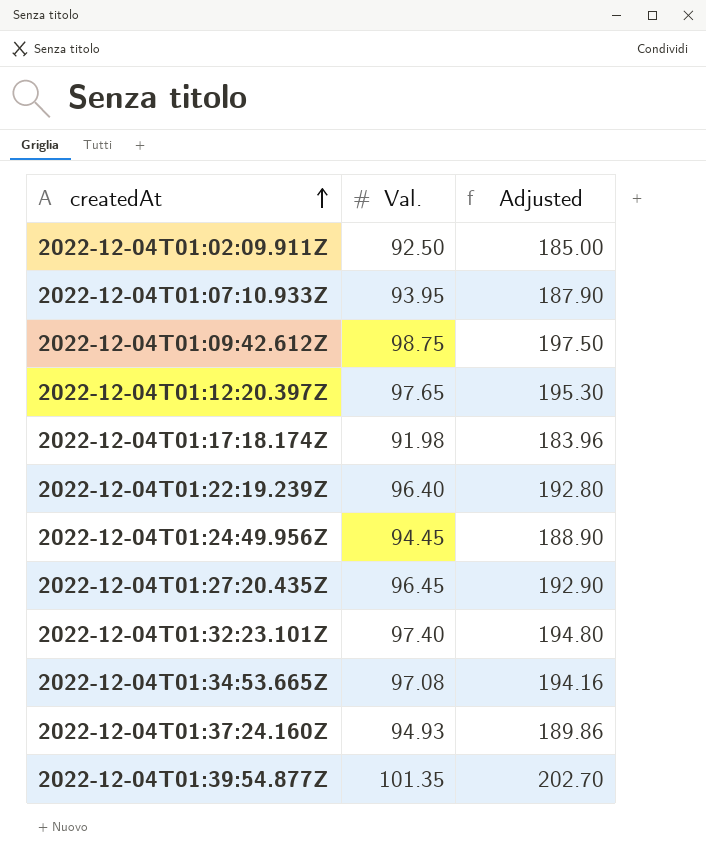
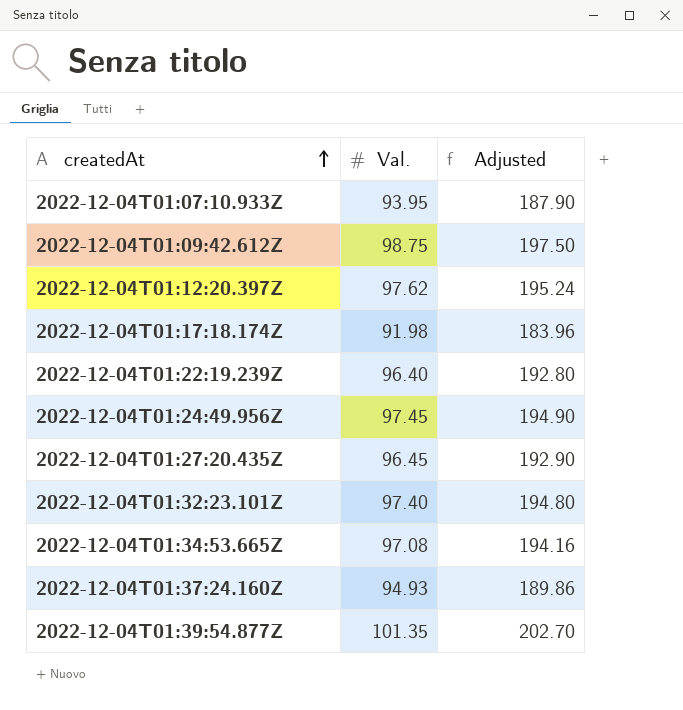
row 2022-12-04T01:02:09.911Z: 92.50 | 185.00 -> none
2022-12-04T01:12:20.397Z | Val.: 97.65 -> 97.62
2022-12-04T01:12:20.397Z | Adjusted: 195.30 -> 195.24
2022-12-04T01:24:49.956Z | Val.: 94.45 -> 97.45
2022-12-04T01:24:49.956Z | Adjusted: 188.90 -> 194.90

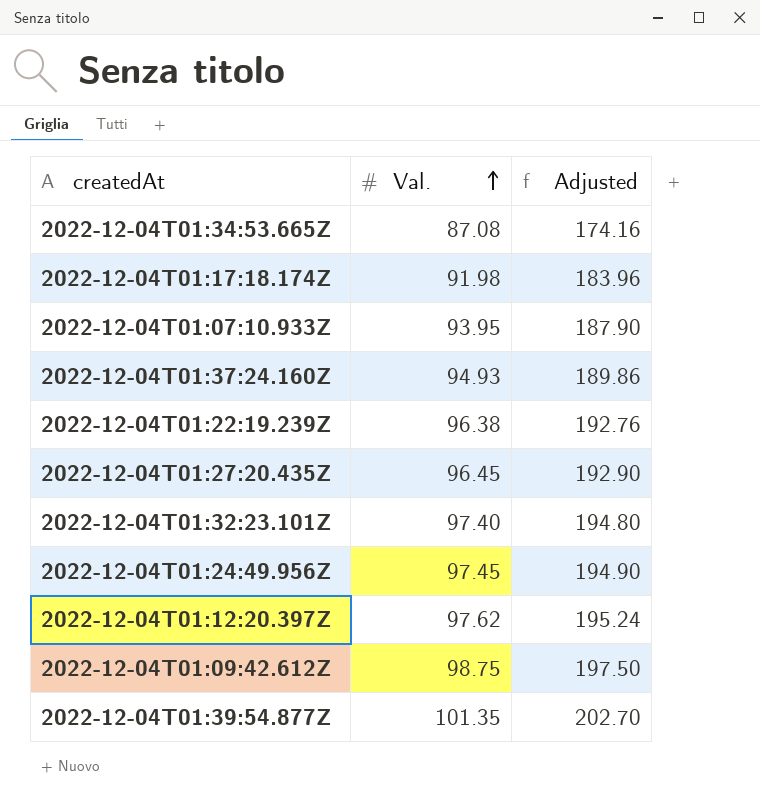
row order: createdAt ascending -> Val. ascending
2022-12-04T01:34:53.665Z | Val.: 97.08 -> 87.08
2022-12-04T01:34:53.665Z | Adjusted: 194.16 -> 174.16
2022-12-04T01:22:19.239Z | Val.: 96.40 -> 96.38
2022-12-04T01:22:19.239Z | Adjusted: 192.80 -> 192.76

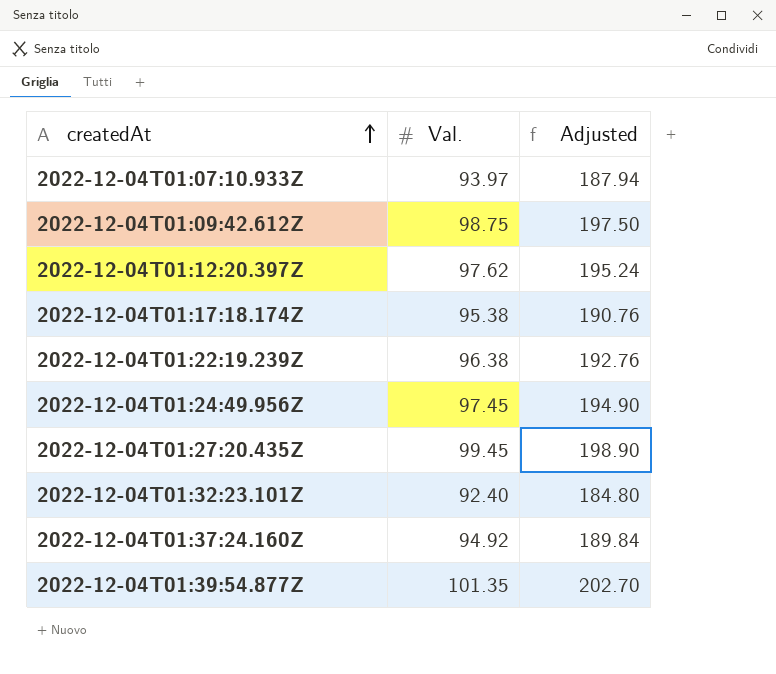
row order: Val. ascending -> createdAt ascending
row 2022-12-04T01:34:53.665Z: 87.08 | 174.16 -> none
2022-12-04T01:07:10.933Z | Val.: 93.95 -> 93.97
2022-12-04T01:07:10.933Z | Adjusted: 187.90 -> 187.94
2022-12-04T01:17:18.174Z | Val.: 91.98 -> 95.38
2022-12-04T01:17:18.174Z | Adjusted: 183.96 -> 190.76
2022-12-04T01:27:20.435Z | Val.: 96.45 -> 99.45
2022-12-04T01:27:20.435Z | Adjusted: 192.90 -> 198.90
2022-12-04T01:32:23.101Z | Val.: 97.40 -> 92.40
2022-12-04T01:32:23.101Z | Adjusted: 194.80 -> 184.80
2022-12-04T01:37:24.160Z | Val.: 94.93 -> 94.92
2022-12-04T01:37:24.160Z | Adjusted: 189.86 -> 189.84

